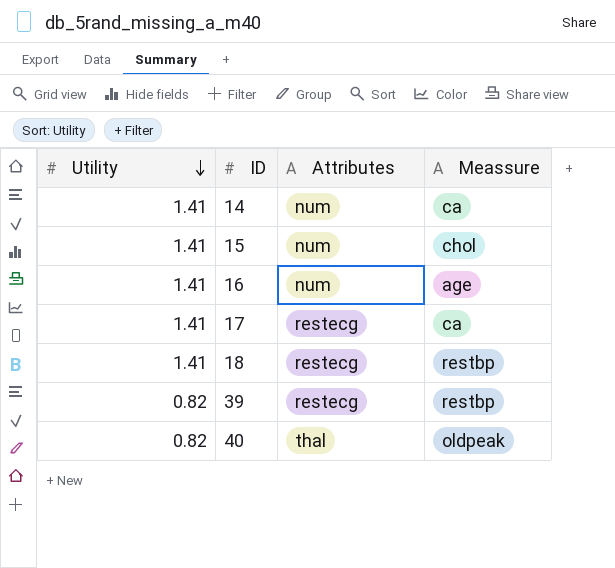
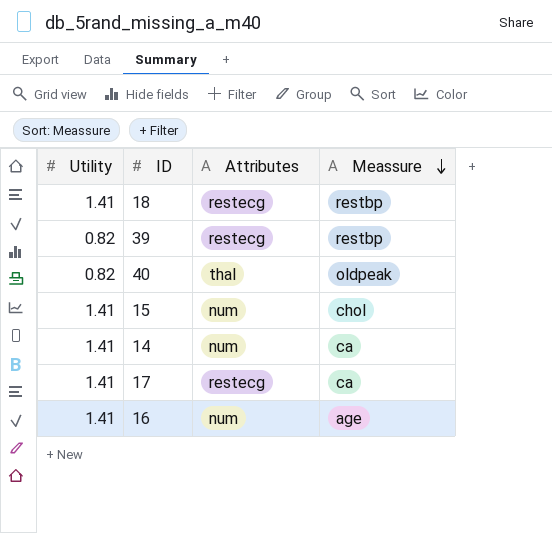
row order: Utility descending -> Meassure descending

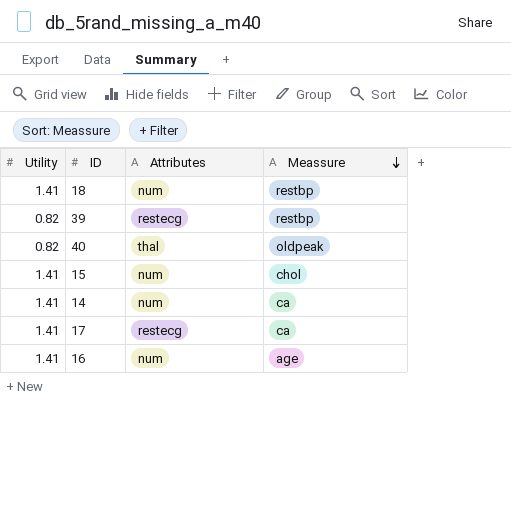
18 | Attributes: restecg -> num

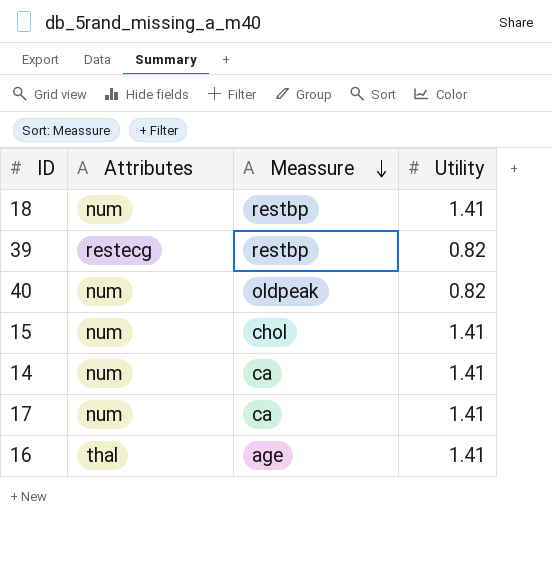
column Utility | position: 1 -> 4
40 | Attributes: thal -> num
17 | Attributes: restecg -> num
16 | Attributes: num -> thal

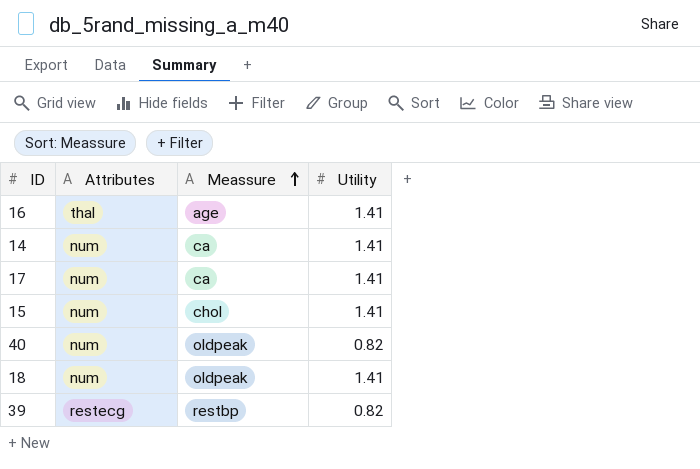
row order: Meassure descending -> Meassure ascending
18 | Meassure: restbp -> oldpeak

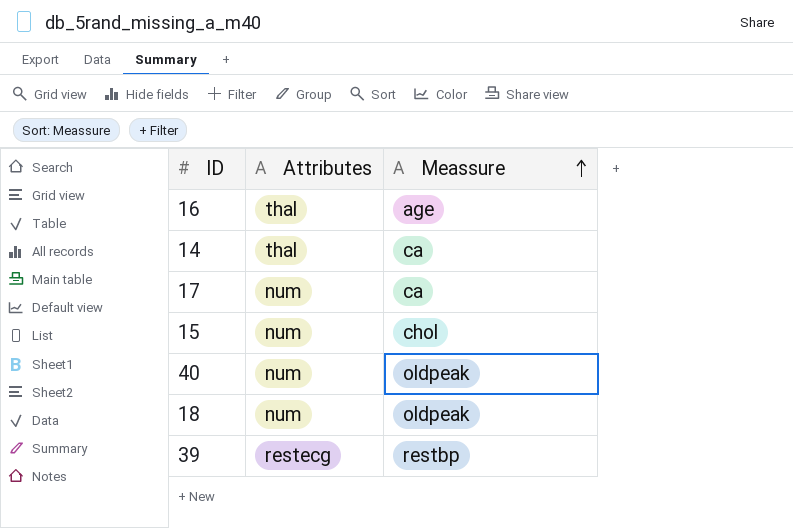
column Utility | position: 4 -> none
14 | Attributes: num -> thal

